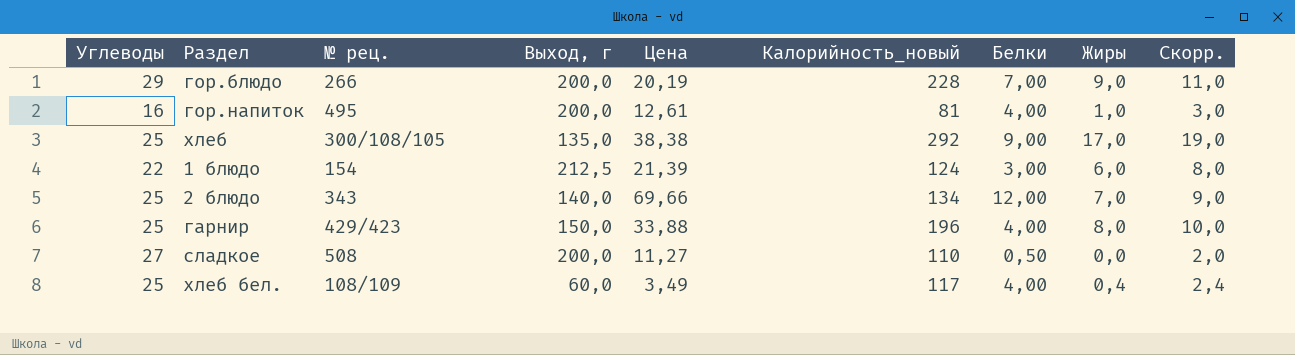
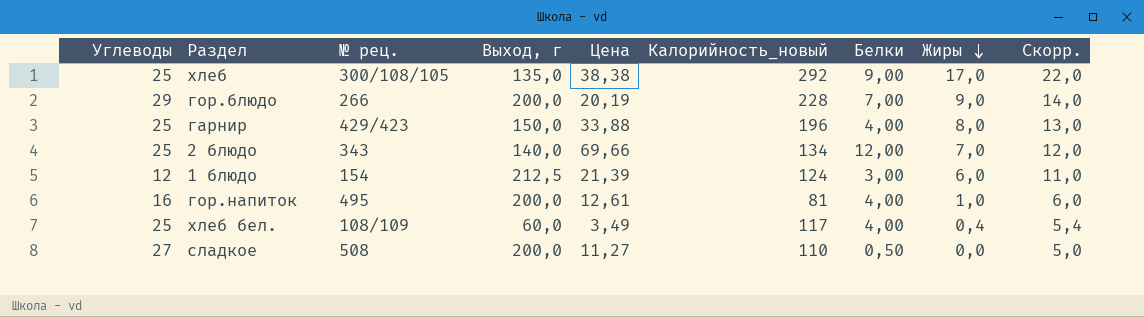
row order: none -> Жиры descending
column Скорр. | formula: [Жиры] + 2 -> [Жиры] + 5
1 блюдо | Углеводы: 22 -> 12

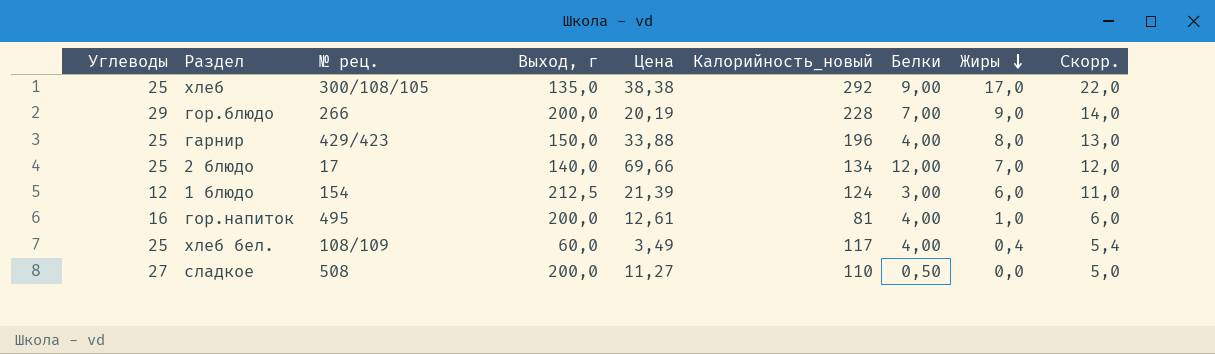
2 блюдо | № рец.: 343 -> 17

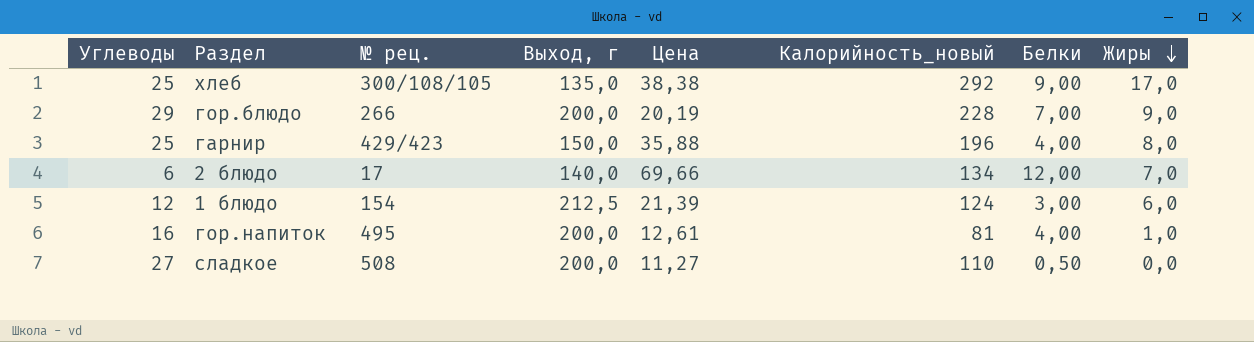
column Скорр. | formula: [Жиры] + 5 -> none
row хлеб бел.: 25 | 108/109 | 60,0 | 3,49 | 117 | 4,00 | 0,4 | 5,4 -> none
гарнир | Цена: 33,88 -> 35,88
2 блюдо | Углеводы: 25 -> 6

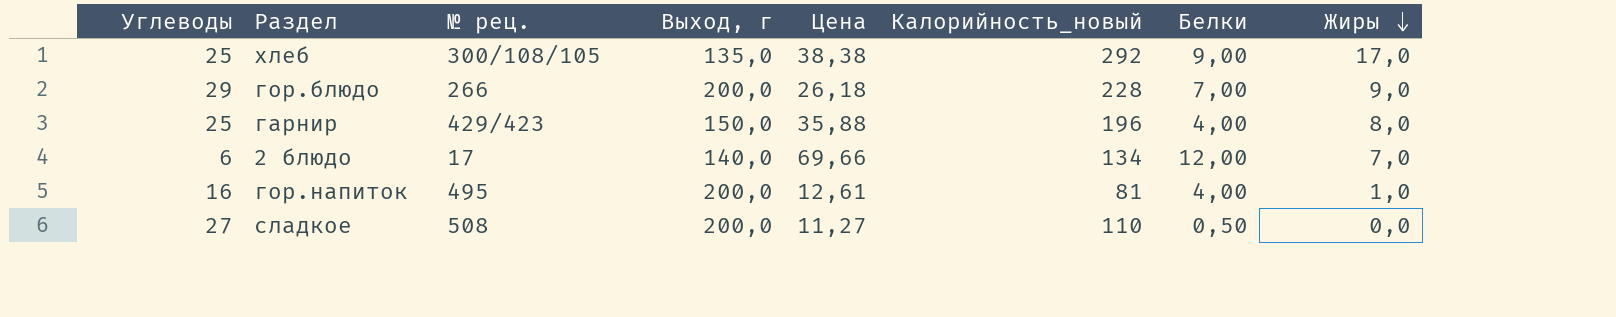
row 1 блюдо: 12 | 154 | 212,5 | 21,39 | 124 | 3,00 | 6,0 -> none
гор.блюдо | Цена: 20,19 -> 26,18

